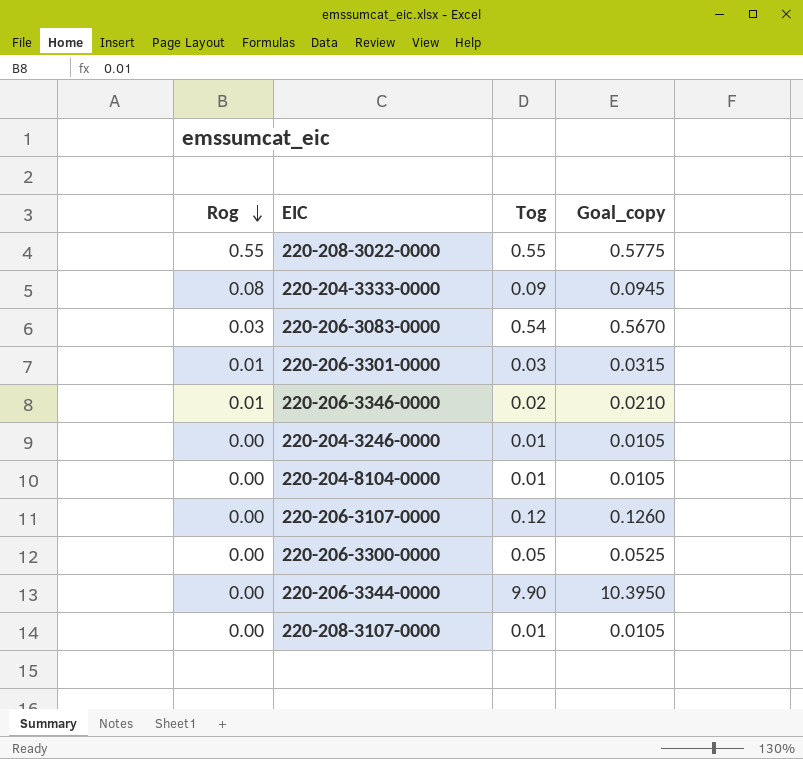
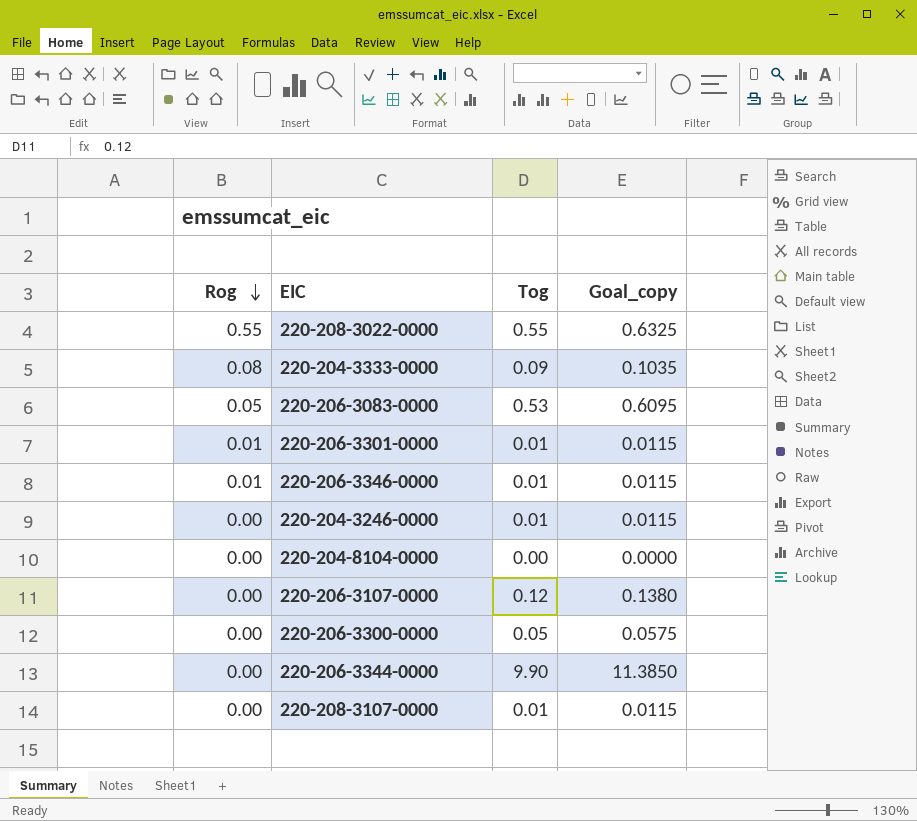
column Goal_copy | formula: [Tog] * 1.05 -> [Tog] * 1.15
220-206-3083-0000 | Rog: 0.03 -> 0.05
220-206-3083-0000 | Tog: 0.54 -> 0.53
220-206-3301-0000 | Tog: 0.03 -> 0.01
220-206-3346-0000 | Tog: 0.02 -> 0.01
220-204-8104-0000 | Tog: 0.01 -> 0.00

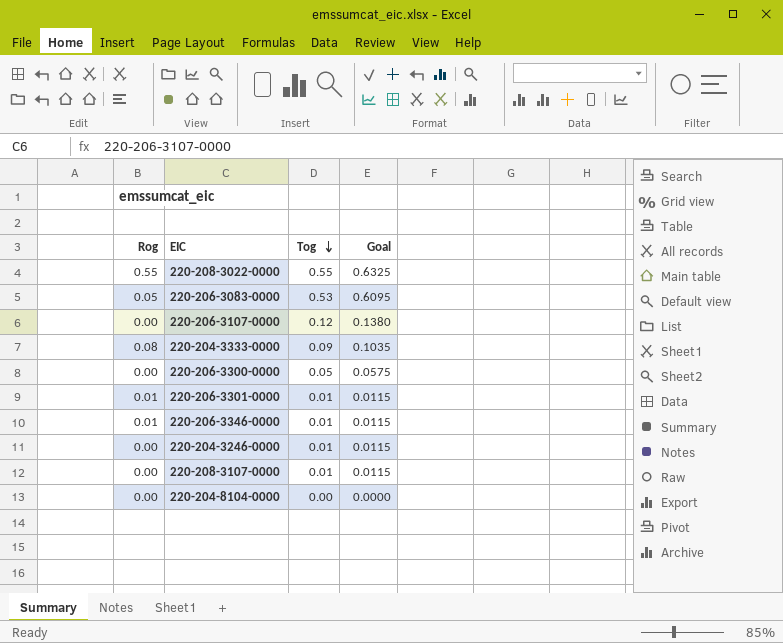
row order: Rog descending -> Tog descending
column name: Goal_copy -> Goal
row 220-206-3344-0000: 0.00 | 9.90 | 11.3850 -> none

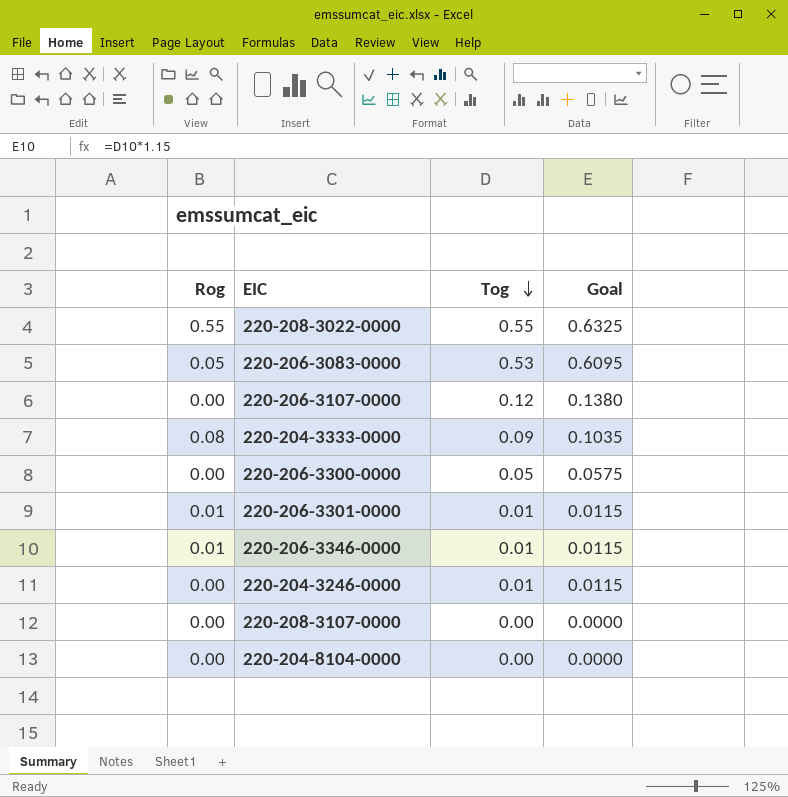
220-208-3107-0000 | Tog: 0.01 -> 0.00
220-208-3107-0000 | Goal: 0.0115 -> 0.0000

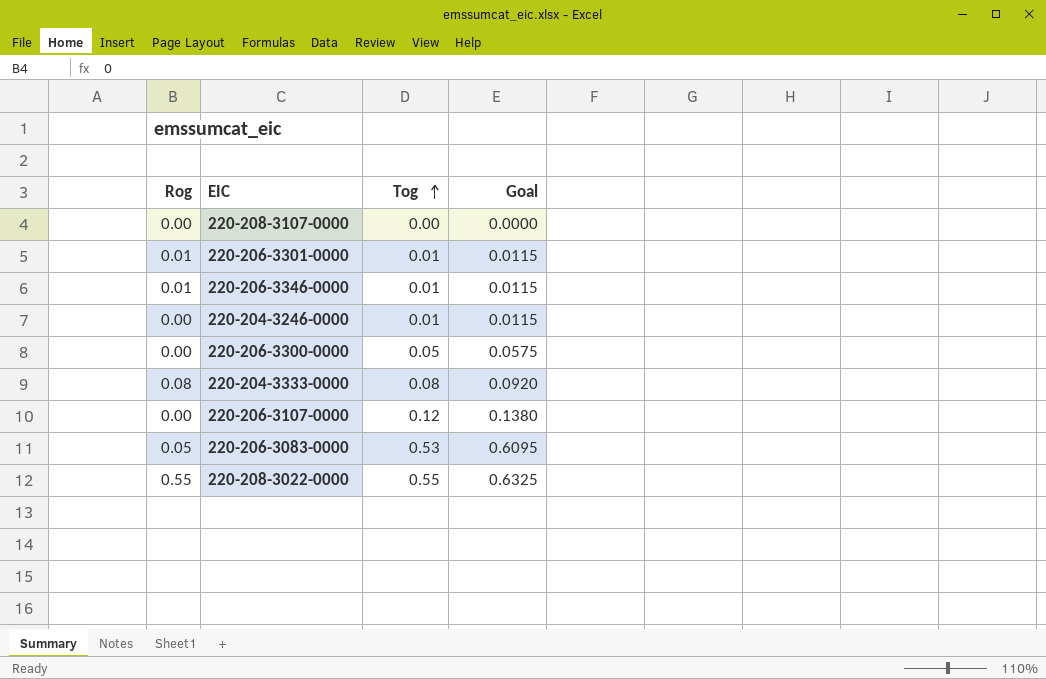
row order: Tog descending -> Tog ascending
row 220-204-8104-0000: 0.00 | 0.00 | 0.0000 -> none
220-204-3333-0000 | Tog: 0.09 -> 0.08
220-204-3333-0000 | Goal: 0.1035 -> 0.0920

